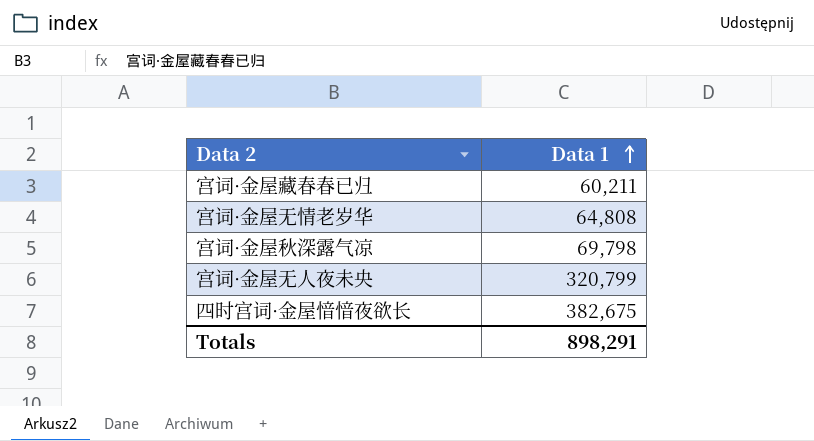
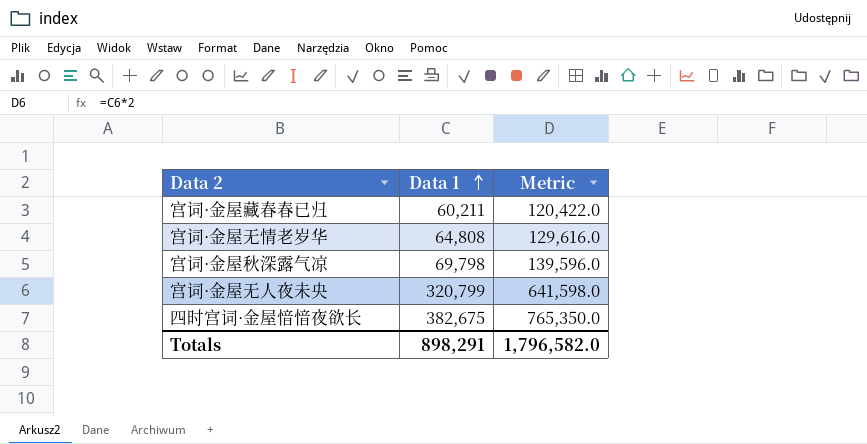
column Metric | formula: none -> [Data 1] * 2

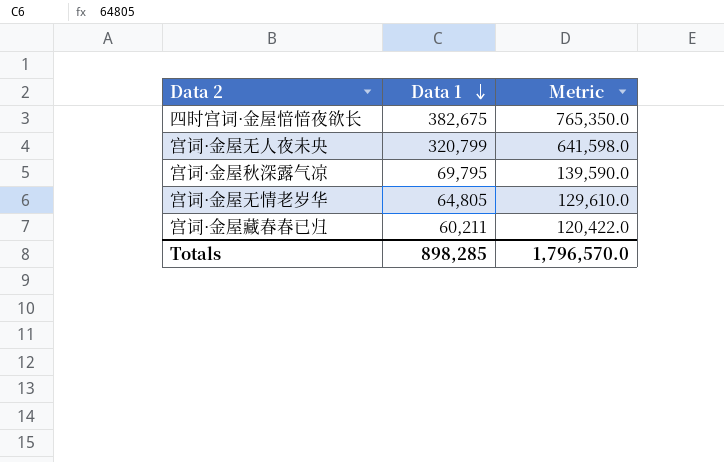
row order: Data 1 ascending -> Data 1 descending
宫词·金屋秋深露气凉 | Data 1: 69,798 -> 69,795
宫词·金屋秋深露气凉 | Metric: 139,596.0 -> 139,590.0
宫词·金屋无情老岁华 | Data 1: 64,808 -> 64,805
宫词·金屋无情老岁华 | Metric: 129,616.0 -> 129,610.0
Totals | Data 1: 898,291 -> 898,285
Totals | Metric: 1,796,582.0 -> 1,796,570.0

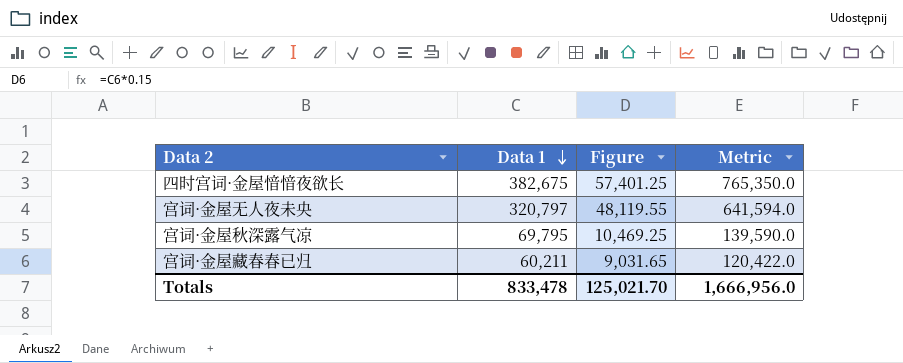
column Figure | formula: none -> [Data 1] * 0.15
row 宫词·金屋无情老岁华: 64,805 | 129,610.0 -> none
宫词·金屋无人夜未央 | Data 1: 320,799 -> 320,797
宫词·金屋无人夜未央 | Metric: 641,598.0 -> 641,594.0
Totals | Data 1: 898,285 -> 833,478
Totals | Metric: 1,796,570.0 -> 1,666,956.0

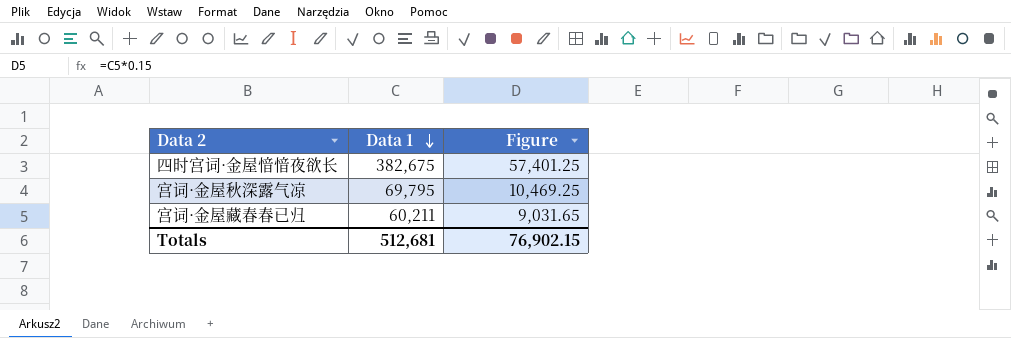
column Metric | formula: [Data 1] * 2 -> none
row 宫词·金屋无人夜未央: 320,797 | 48,119.55 | 641,594.0 -> none
Totals | Data 1: 833,478 -> 512,681
Totals | Figure: 125,021.70 -> 76,902.15

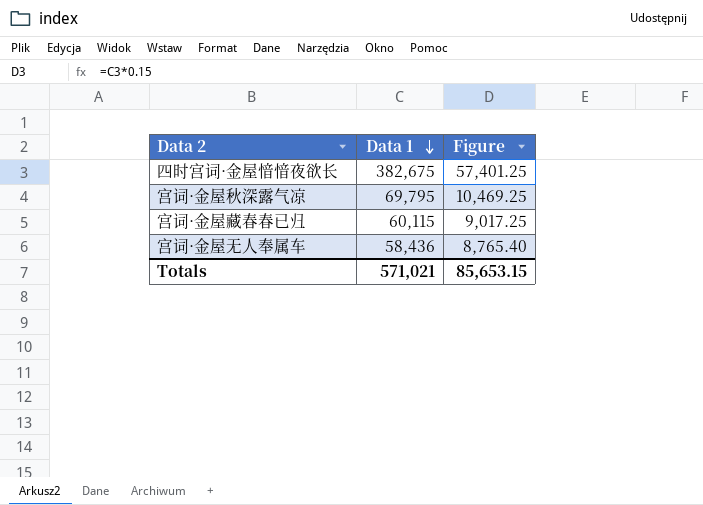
宫词·金屋藏春春已归 | Data 1: 60,211 -> 60,115
宫词·金屋藏春春已归 | Figure: 9,031.65 -> 9,017.25
row 宫词·金屋无人奉属车: none -> 58,436 | 8,765.40
Totals | Data 1: 512,681 -> 571,021
Totals | Figure: 76,902.15 -> 85,653.15

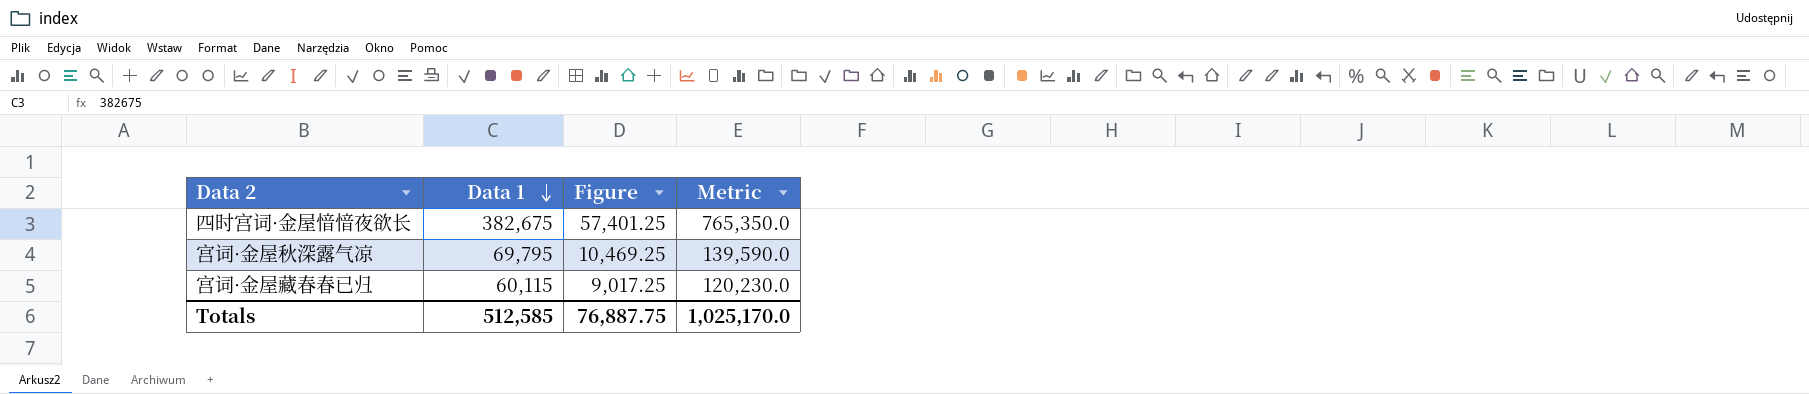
column Metric | formula: none -> [Data 1] * 2
row 宫词·金屋无人奉属车: 58,436 | 8,765.40 -> none
Totals | Data 1: 571,021 -> 512,585
Totals | Figure: 85,653.15 -> 76,887.75

